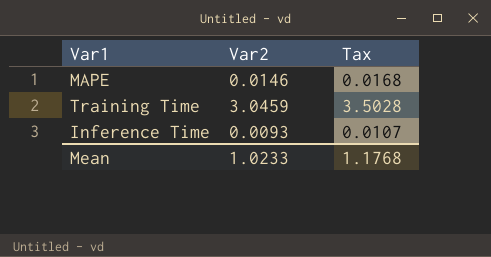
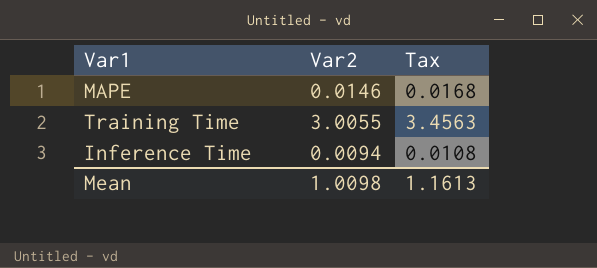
Training Time | Var2: 3.0459 -> 3.0055
Training Time | Tax: 3.5028 -> 3.4563
Inference Time | Var2: 0.0093 -> 0.0094
Inference Time | Tax: 0.0107 -> 0.0108
Mean | Var2: 1.0233 -> 1.0098
Mean | Tax: 1.1768 -> 1.1613

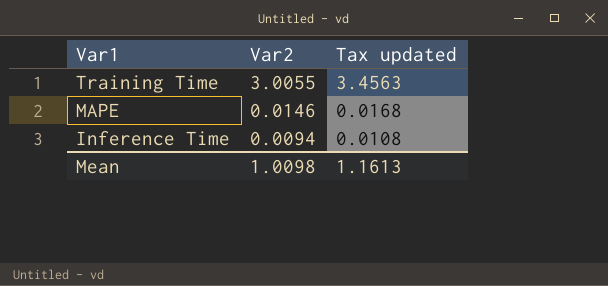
row order: none -> Var1 descending
column name: Tax -> Tax updated

